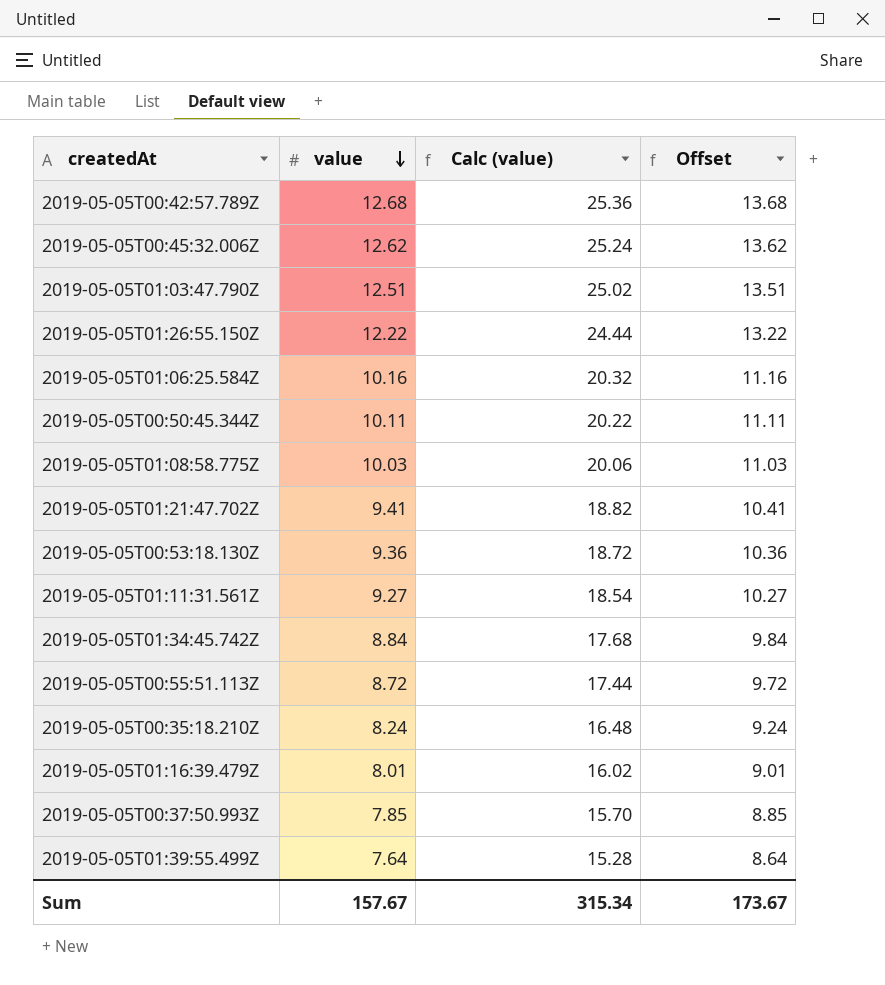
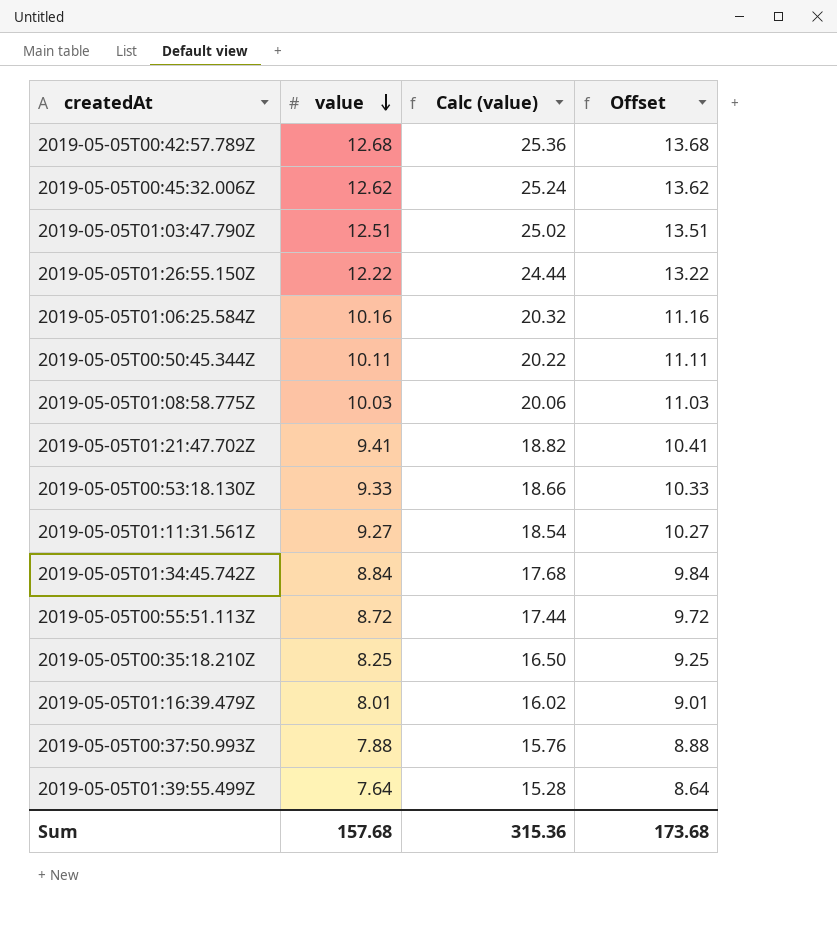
2019-05-05T00:53:18.130Z | value: 9.36 -> 9.33
2019-05-05T00:53:18.130Z | Calc (value): 18.72 -> 18.66
2019-05-05T00:53:18.130Z | Offset: 10.36 -> 10.33
2019-05-05T00:35:18.210Z | value: 8.24 -> 8.25
2019-05-05T00:35:18.210Z | Calc (value): 16.48 -> 16.50
2019-05-05T00:35:18.210Z | Offset: 9.24 -> 9.25
2019-05-05T00:37:50.993Z | value: 7.85 -> 7.88
2019-05-05T00:37:50.993Z | Calc (value): 15.70 -> 15.76
2019-05-05T00:37:50.993Z | Offset: 8.85 -> 8.88
Sum | value: 157.67 -> 157.68
Sum | Calc (value): 315.34 -> 315.36
Sum | Offset: 173.67 -> 173.68

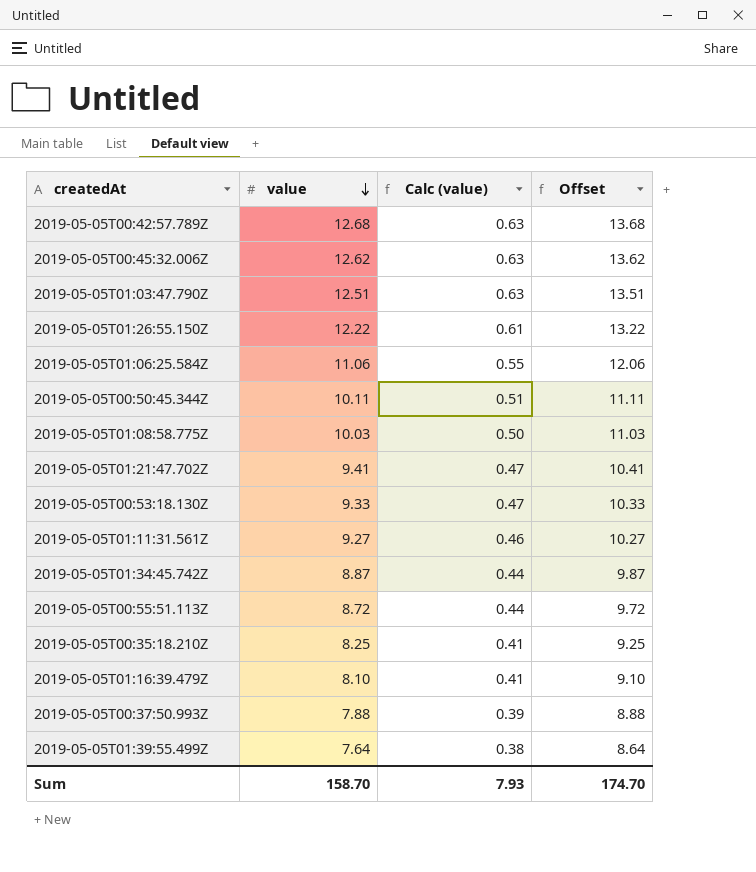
column Calc (value) | formula: [value] * 2 -> [value] * 0.05
2019-05-05T01:06:25.584Z | value: 10.16 -> 11.06
2019-05-05T01:06:25.584Z | Offset: 11.16 -> 12.06
2019-05-05T01:34:45.742Z | value: 8.84 -> 8.87
2019-05-05T01:34:45.742Z | Offset: 9.84 -> 9.87
2019-05-05T01:16:39.479Z | value: 8.01 -> 8.10
2019-05-05T01:16:39.479Z | Offset: 9.01 -> 9.10
Sum | value: 157.68 -> 158.70
Sum | Calc (value): 315.36 -> 7.93
Sum | Offset: 173.68 -> 174.70

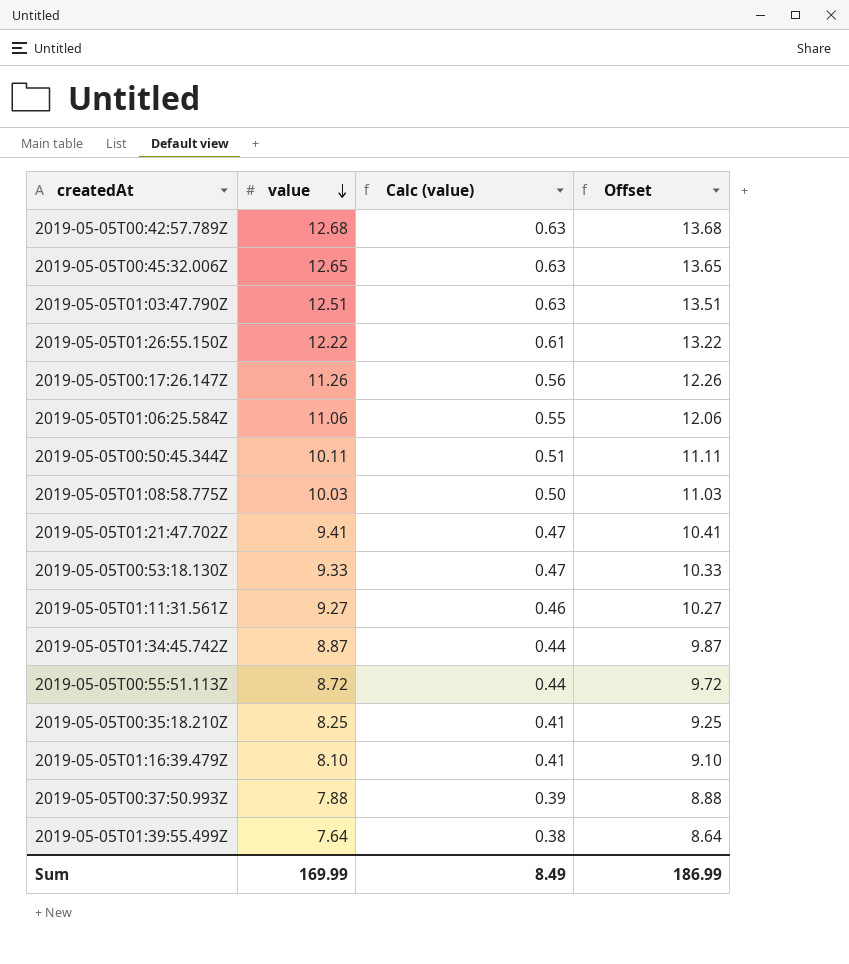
2019-05-05T00:45:32.006Z | value: 12.62 -> 12.65
2019-05-05T00:45:32.006Z | Offset: 13.62 -> 13.65
row 2019-05-05T00:17:26.147Z: none -> 11.26 | 0.56 | 12.26
Sum | value: 158.70 -> 169.99
Sum | Calc (value): 7.93 -> 8.49
Sum | Offset: 174.70 -> 186.99

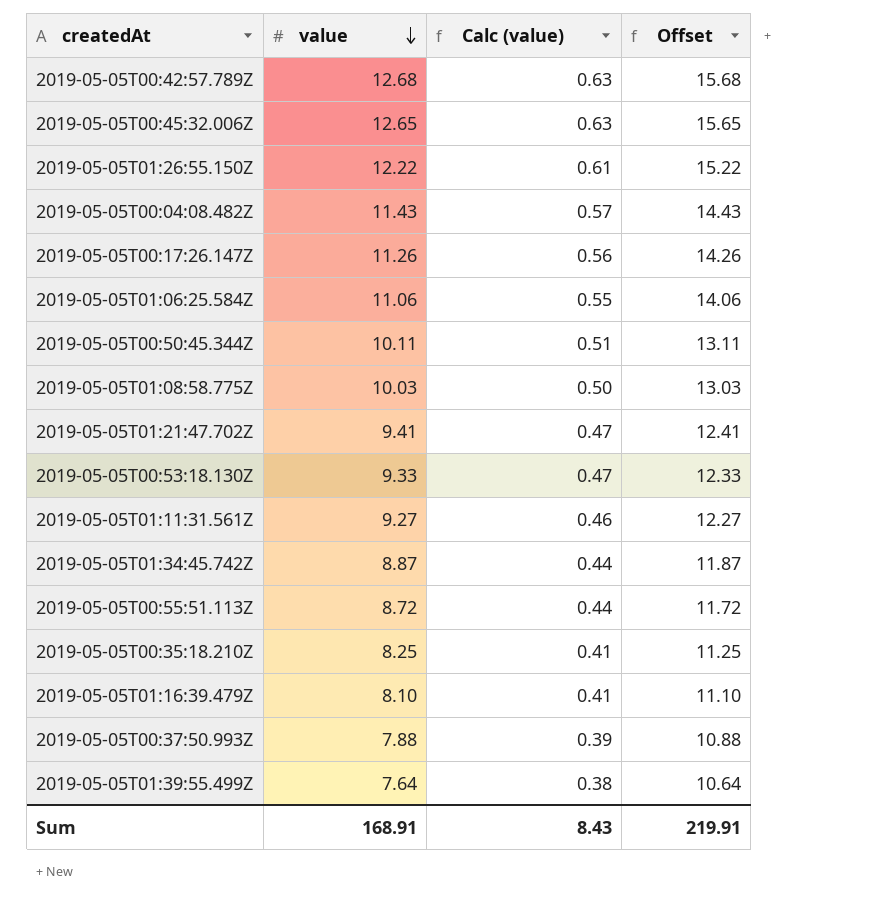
column Offset | formula: [value] + 1 -> [value] + 3
row 2019-05-05T01:03:47.790Z: 12.51 | 0.63 | 13.51 -> none
row 2019-05-05T00:04:08.482Z: none -> 11.43 | 0.57 | 14.43
Sum | value: 169.99 -> 168.91
Sum | Calc (value): 8.49 -> 8.43
Sum | Offset: 186.99 -> 219.91

